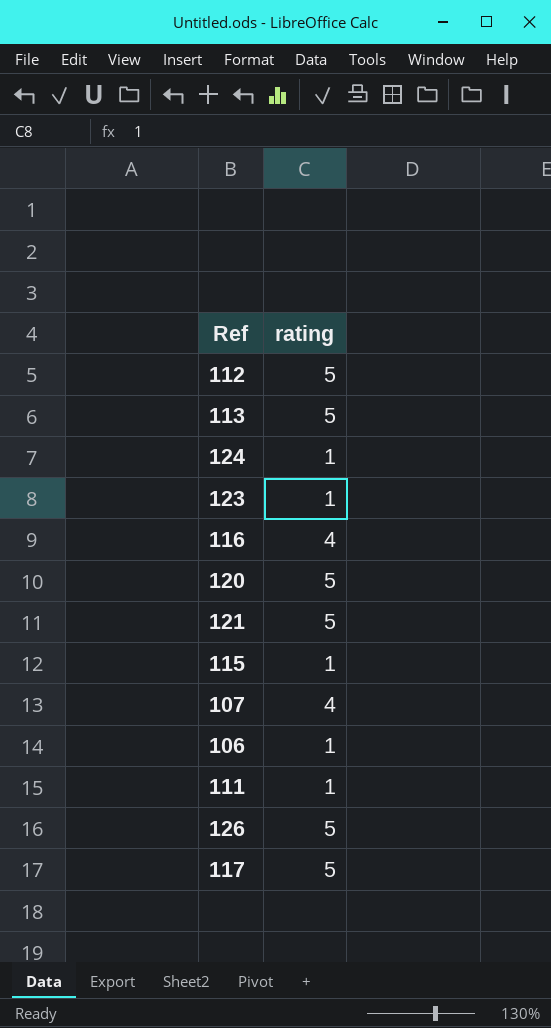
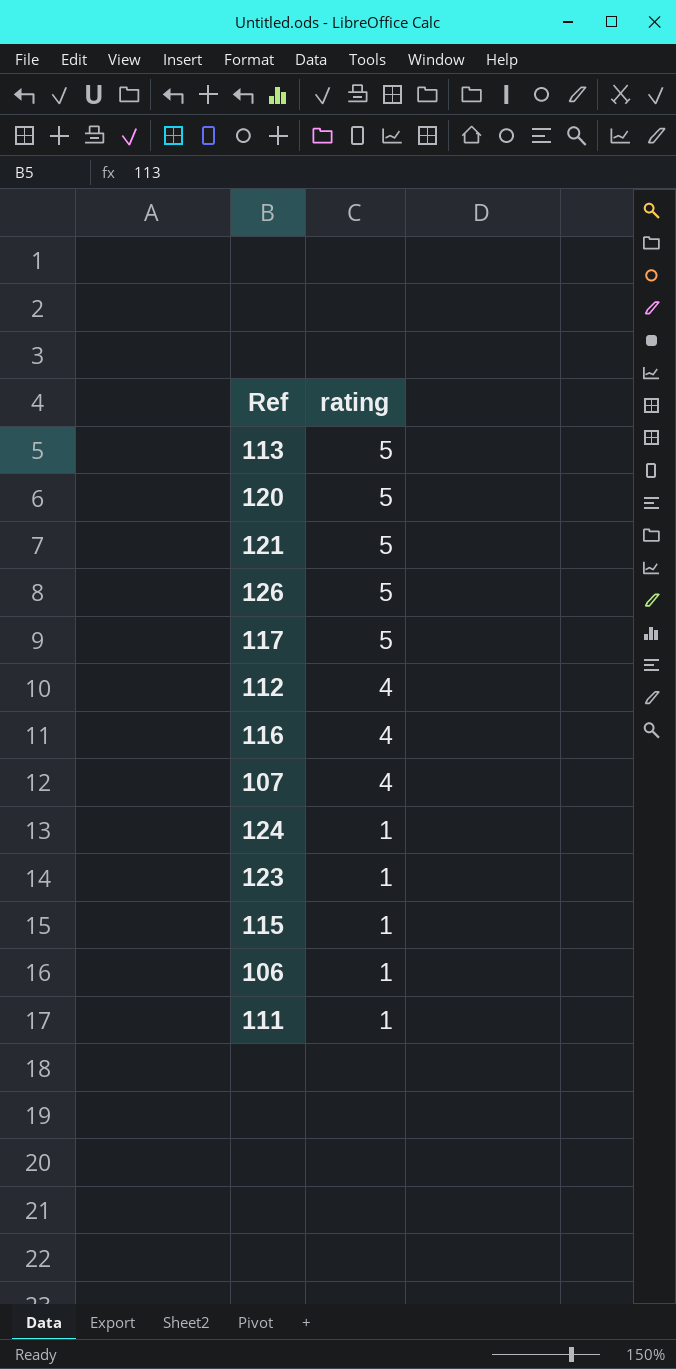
row order: none -> rating descending
112 | rating: 5 -> 4

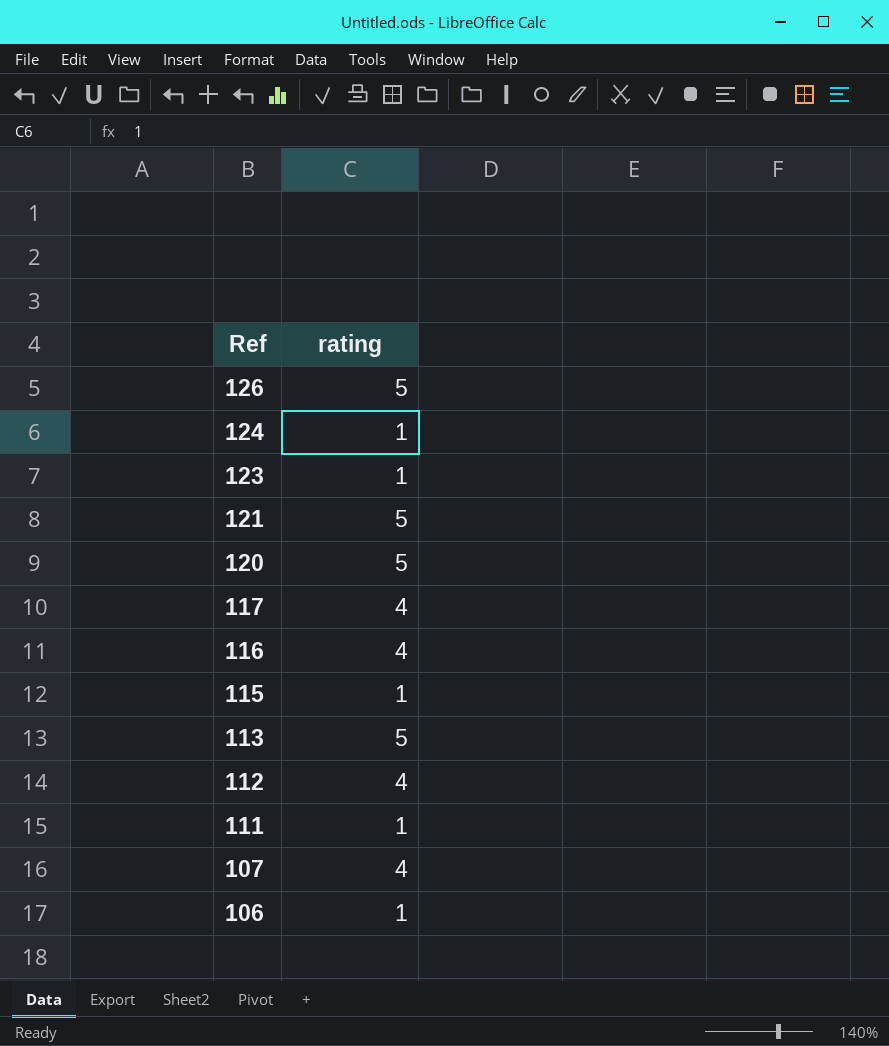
row order: rating descending -> Ref descending
117 | rating: 5 -> 4

